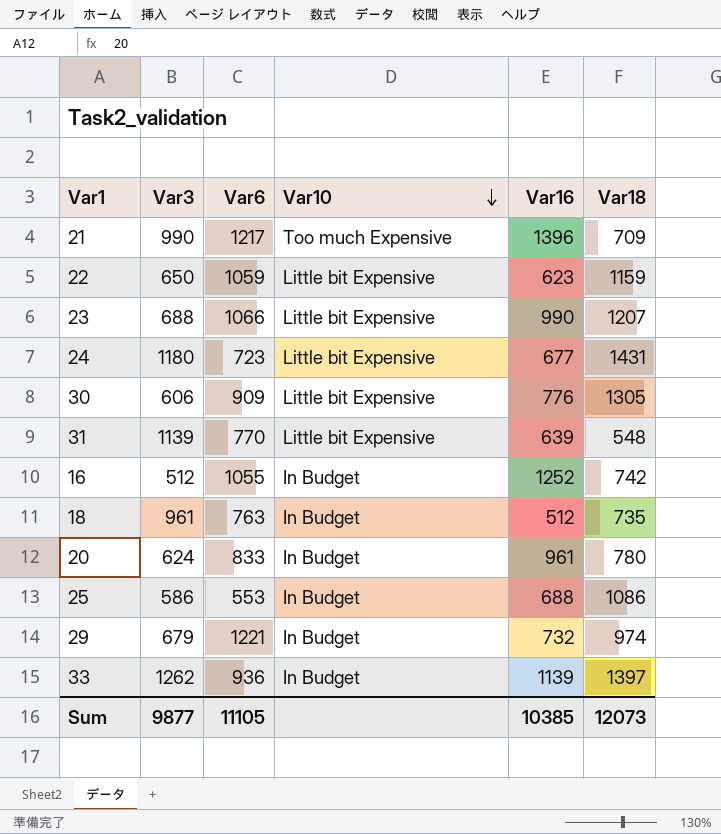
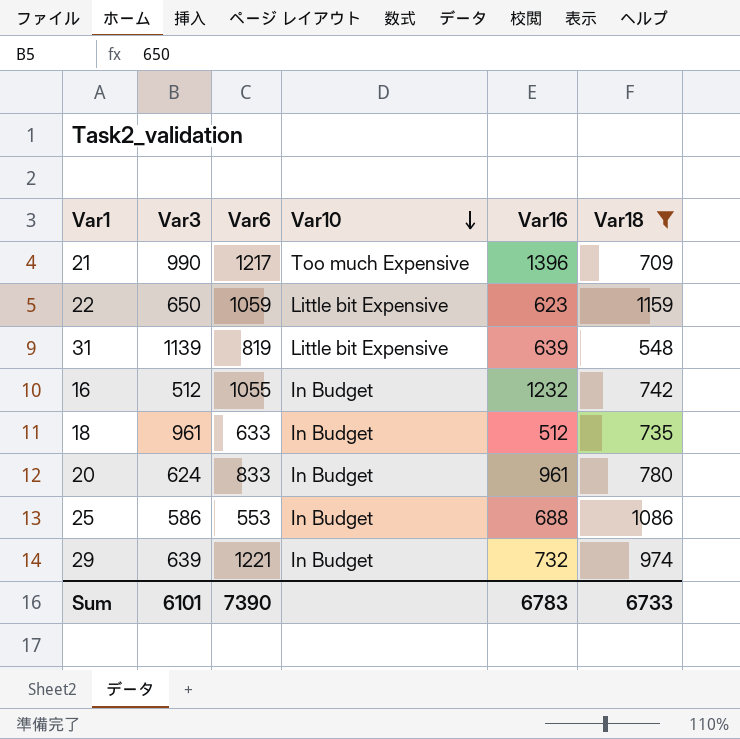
filter: none -> Var18 <= 1159
31 | Var6: 770 -> 819
16 | Var16: 1252 -> 1232
18 | Var6: 763 -> 633
29 | Var3: 679 -> 639
Sum | Var3: 9877 -> 6101
Sum | Var6: 11105 -> 7390
Sum | Var16: 10385 -> 6783
Sum | Var18: 12073 -> 6733

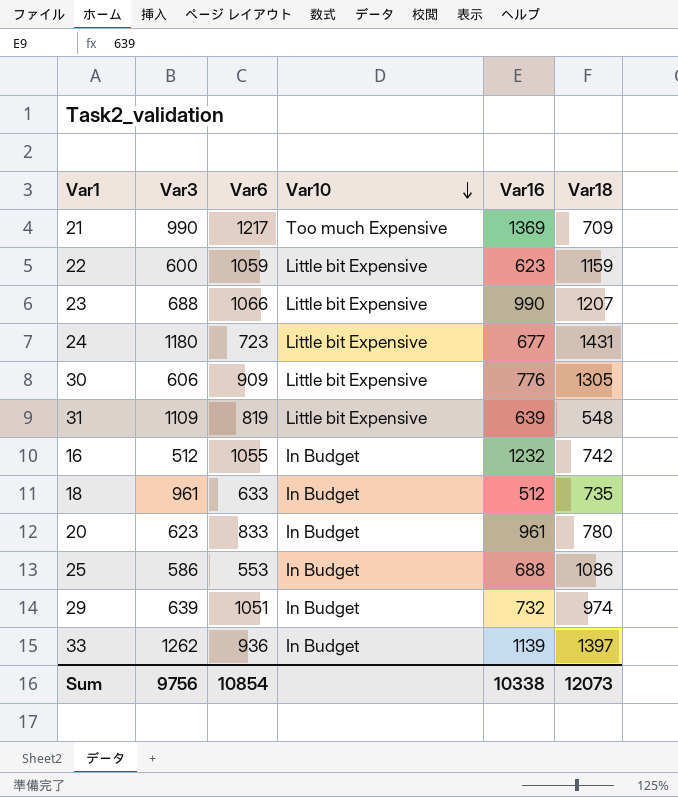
filter: Var18 <= 1159 -> none
21 | Var16: 1396 -> 1369
22 | Var3: 650 -> 600
31 | Var3: 1139 -> 1109
20 | Var3: 624 -> 623
29 | Var6: 1221 -> 1051
Sum | Var3: 6101 -> 9756
Sum | Var6: 7390 -> 10854
Sum | Var16: 6783 -> 10338
Sum | Var18: 6733 -> 12073

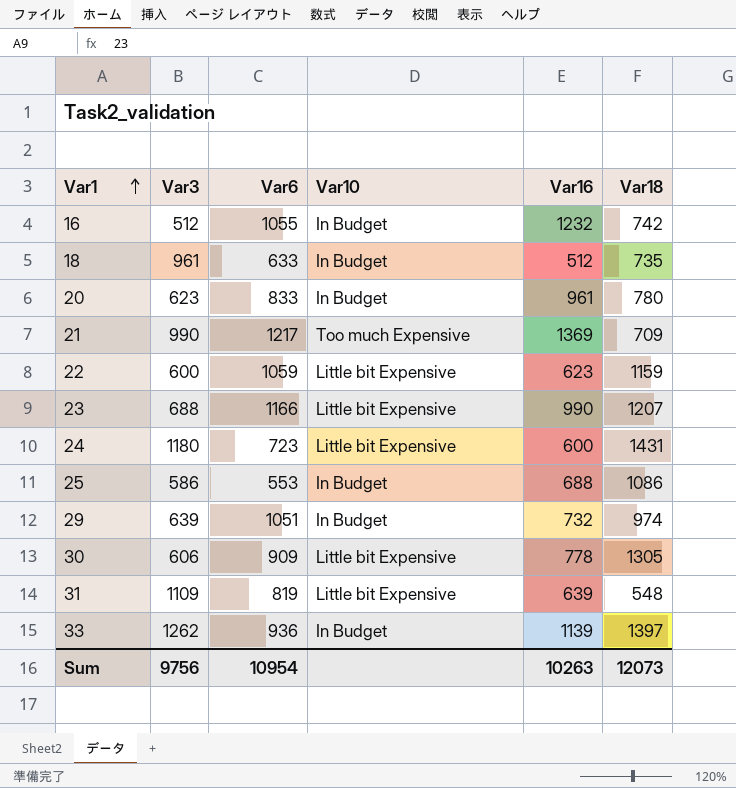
row order: Var10 descending -> Var1 ascending
23 | Var6: 1066 -> 1166
24 | Var16: 677 -> 600
30 | Var16: 776 -> 778
Sum | Var6: 10854 -> 10954
Sum | Var16: 10338 -> 10263

